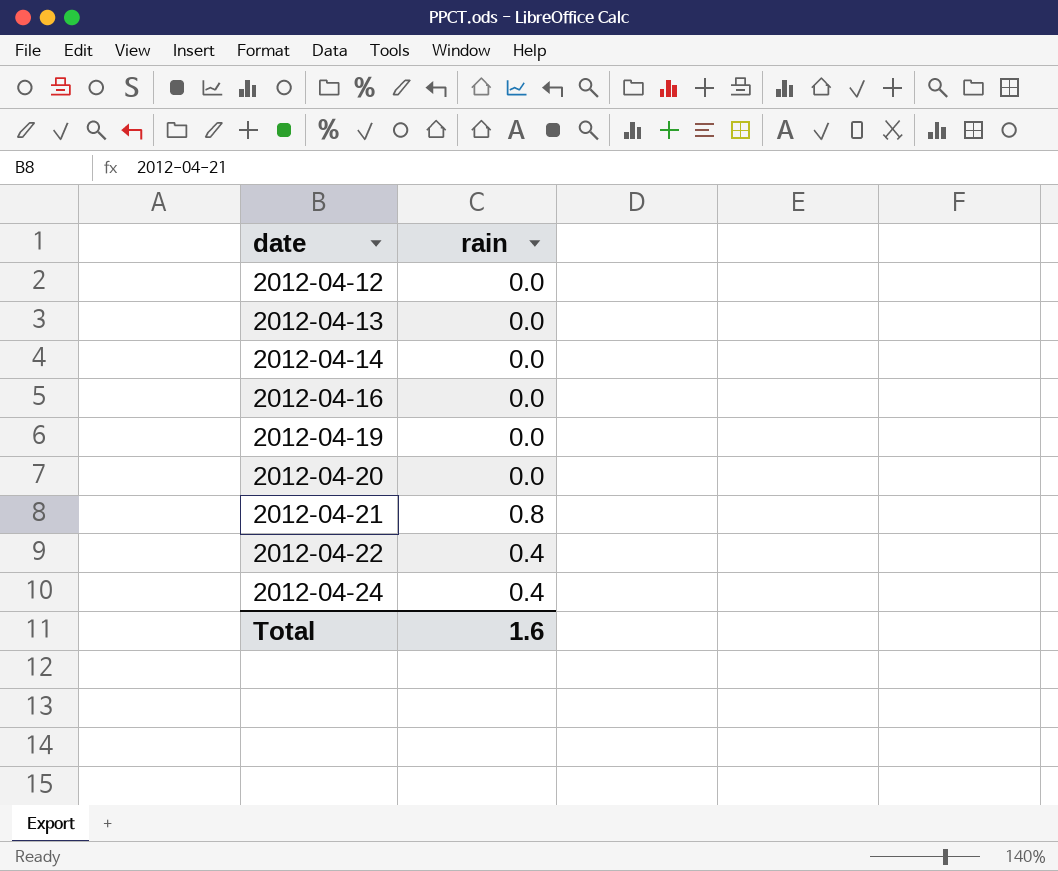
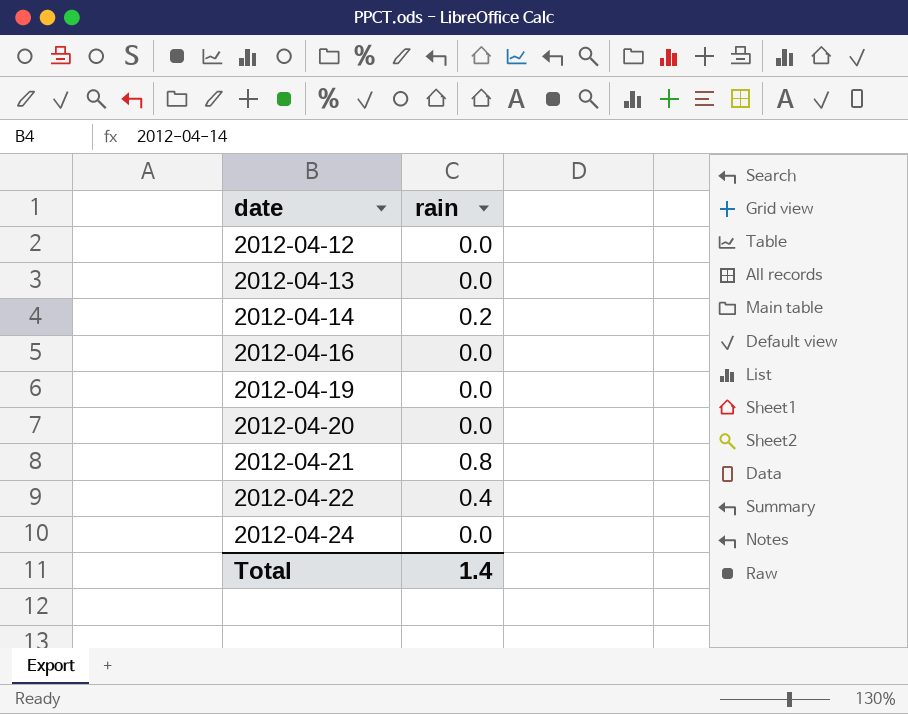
2012-04-14 | rain: 0.0 -> 0.2
2012-04-24 | rain: 0.4 -> 0.0
Total | rain: 1.6 -> 1.4

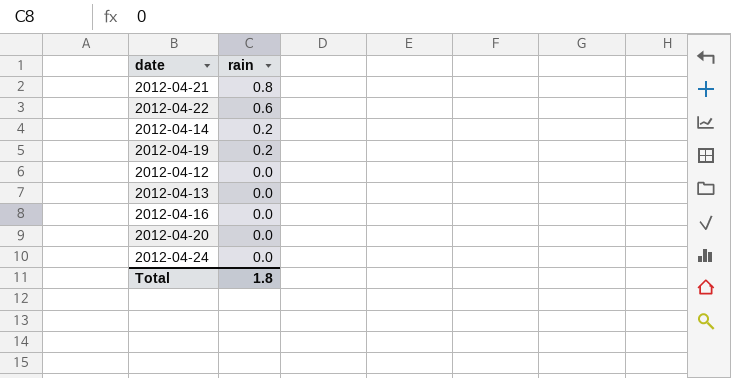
row order: date ascending -> rain descending
2012-04-22 | rain: 0.4 -> 0.6
2012-04-19 | rain: 0.0 -> 0.2
Total | rain: 1.4 -> 1.8

